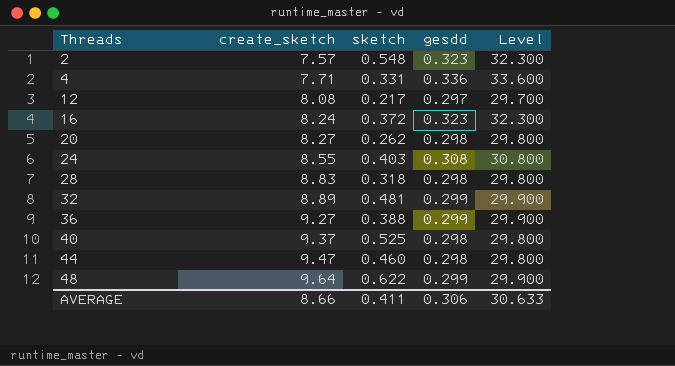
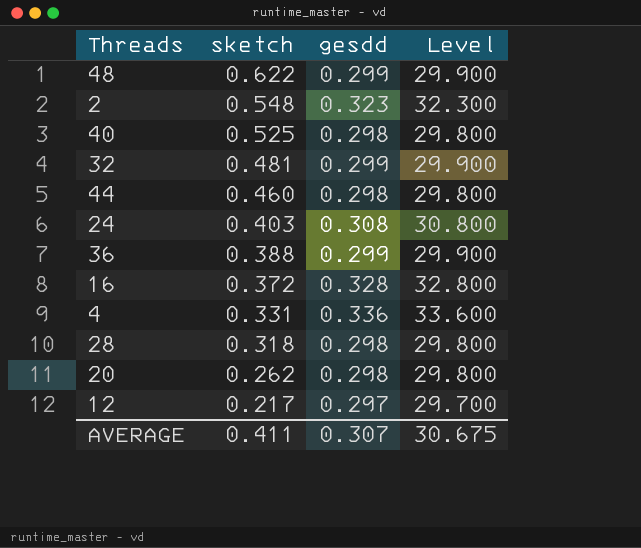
row order: Threads ascending -> sketch descending
column create_sketch | position: 2 -> none
16 | gesdd: 0.323 -> 0.328
16 | Level: 32.300 -> 32.800
AVERAGE | gesdd: 0.306 -> 0.307
AVERAGE | Level: 30.633 -> 30.675

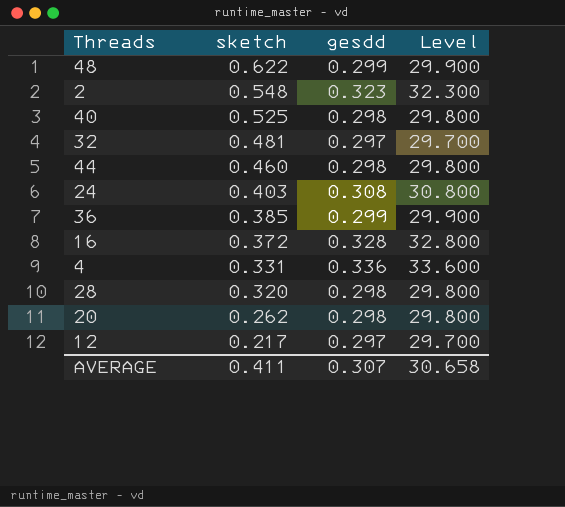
32 | gesdd: 0.299 -> 0.297
32 | Level: 29.900 -> 29.700
36 | sketch: 0.388 -> 0.385
28 | sketch: 0.318 -> 0.320
AVERAGE | Level: 30.675 -> 30.658

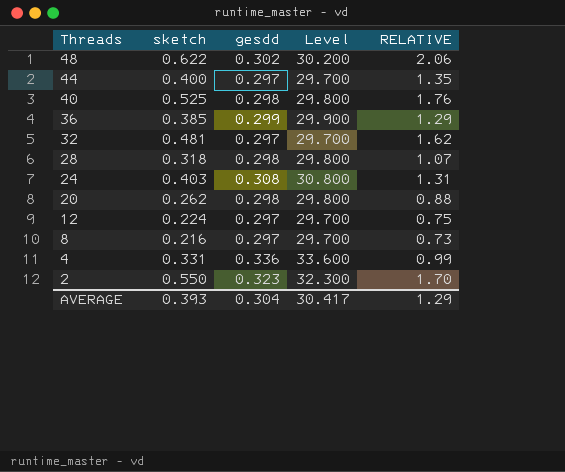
row order: sketch descending -> Threads descending
column RELATIVE | formula: none -> [sketch] / [gesdd]
row 16: 0.372 | 0.328 | 32.800 -> none
48 | gesdd: 0.299 -> 0.302
48 | Level: 29.900 -> 30.200
44 | sketch: 0.460 -> 0.400
44 | gesdd: 0.298 -> 0.297
44 | Level: 29.800 -> 29.700
28 | sketch: 0.320 -> 0.318
12 | sketch: 0.217 -> 0.224
row 8: none -> 0.216 | 0.297 | 29.700 | 0.73
2 | sketch: 0.548 -> 0.550
AVERAGE | sketch: 0.411 -> 0.393
AVERAGE | gesdd: 0.307 -> 0.304
AVERAGE | Level: 30.658 -> 30.417

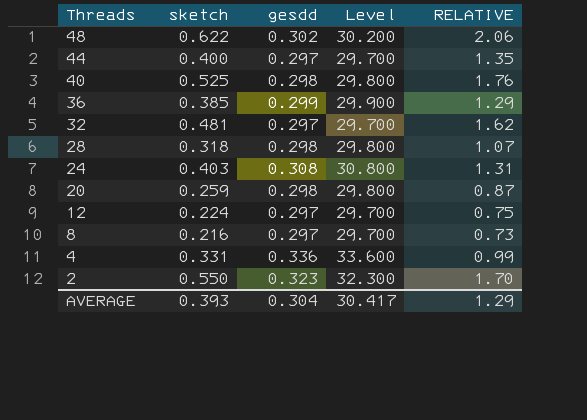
20 | sketch: 0.262 -> 0.259
20 | RELATIVE: 0.88 -> 0.87

